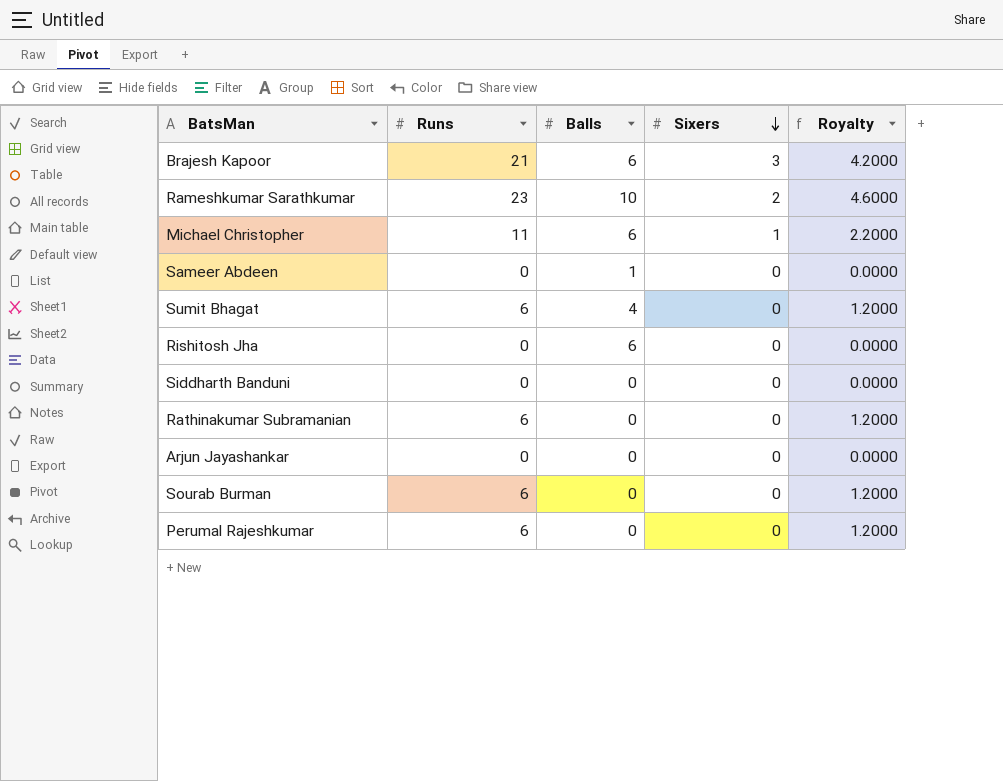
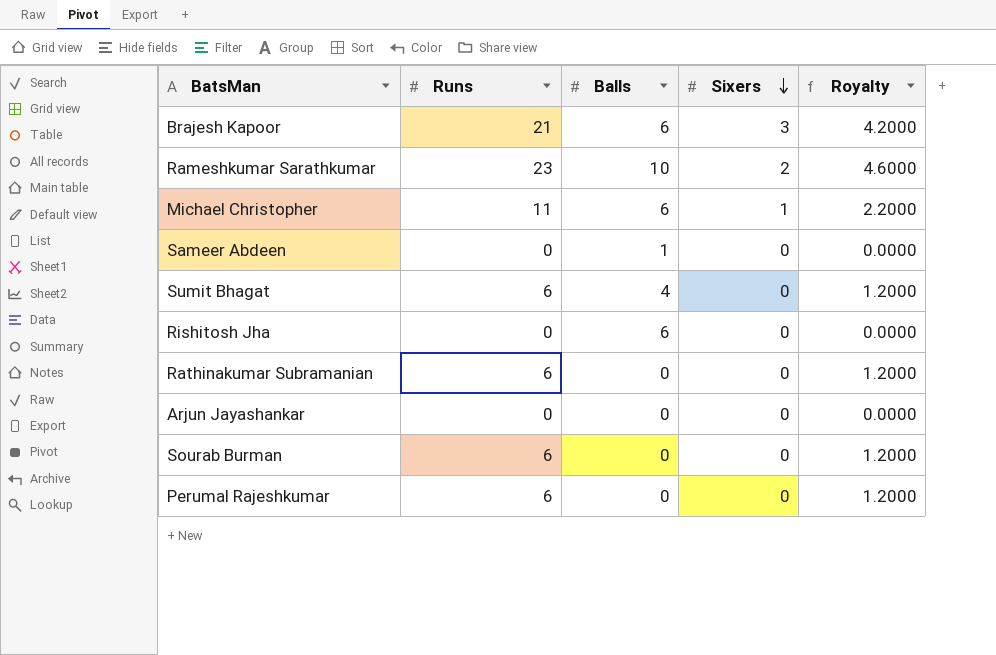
row Siddharth Banduni: 0 | 0 | 0 | 0.0000 -> none

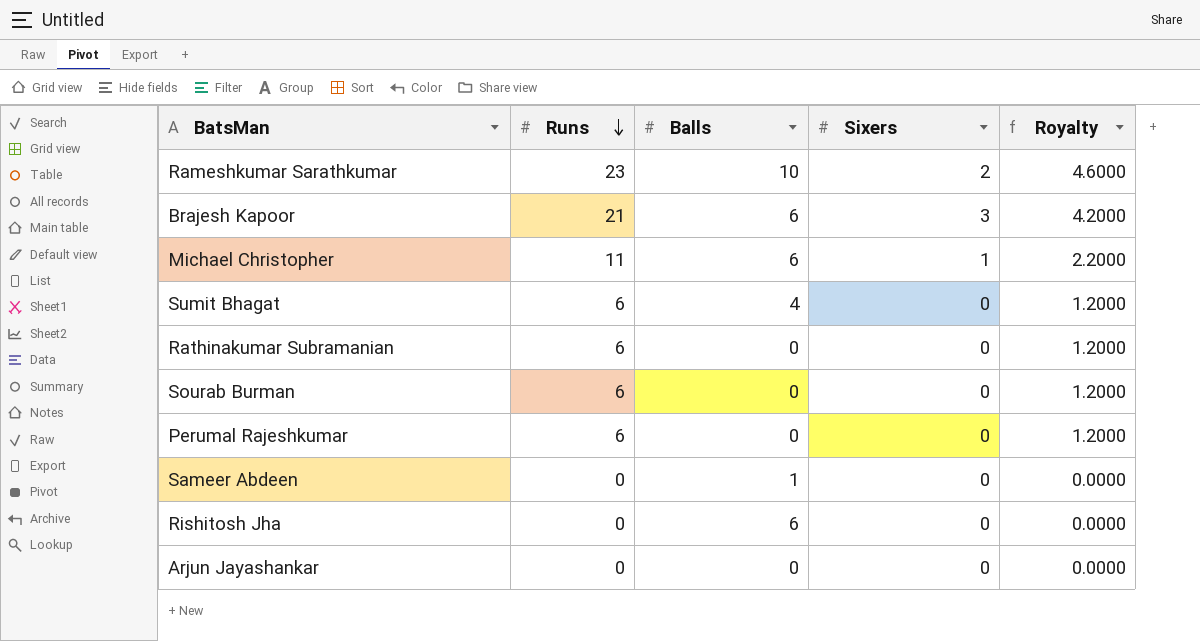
row order: Sixers descending -> Runs descending

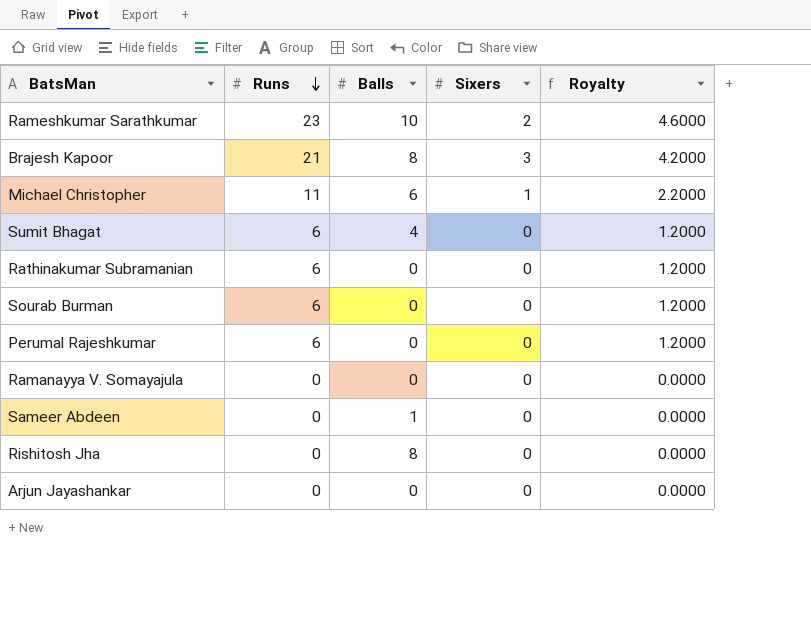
Brajesh Kapoor | Balls: 6 -> 8
row Ramanayya V. Somayajula: none -> 0 | 0 | 0 | 0.0000
Rishitosh Jha | Balls: 6 -> 8

